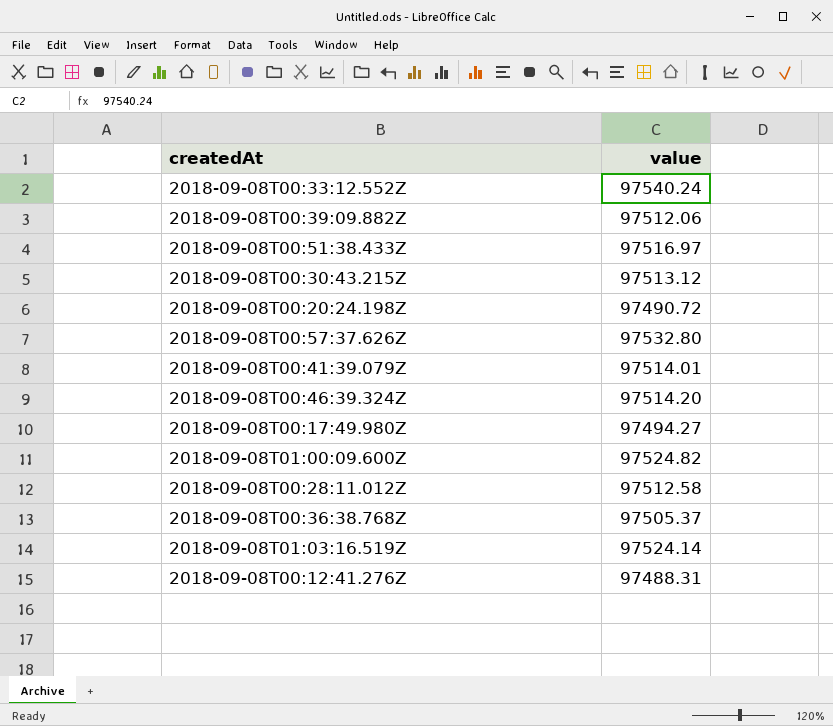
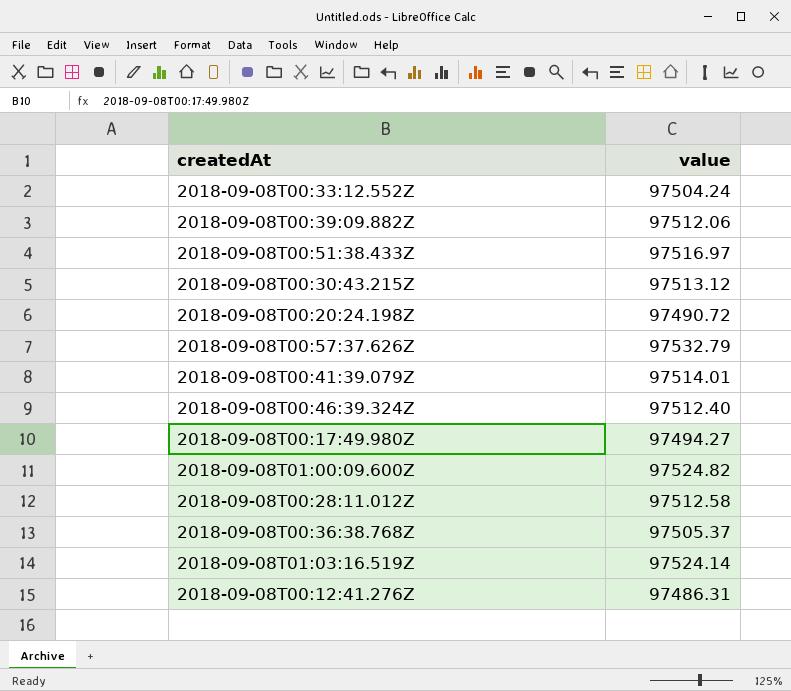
2018-09-08T00:33:12.552Z | value: 97540.24 -> 97504.24
2018-09-08T00:57:37.626Z | value: 97532.80 -> 97532.79
2018-09-08T00:46:39.324Z | value: 97514.20 -> 97512.40
2018-09-08T00:12:41.276Z | value: 97488.31 -> 97486.31

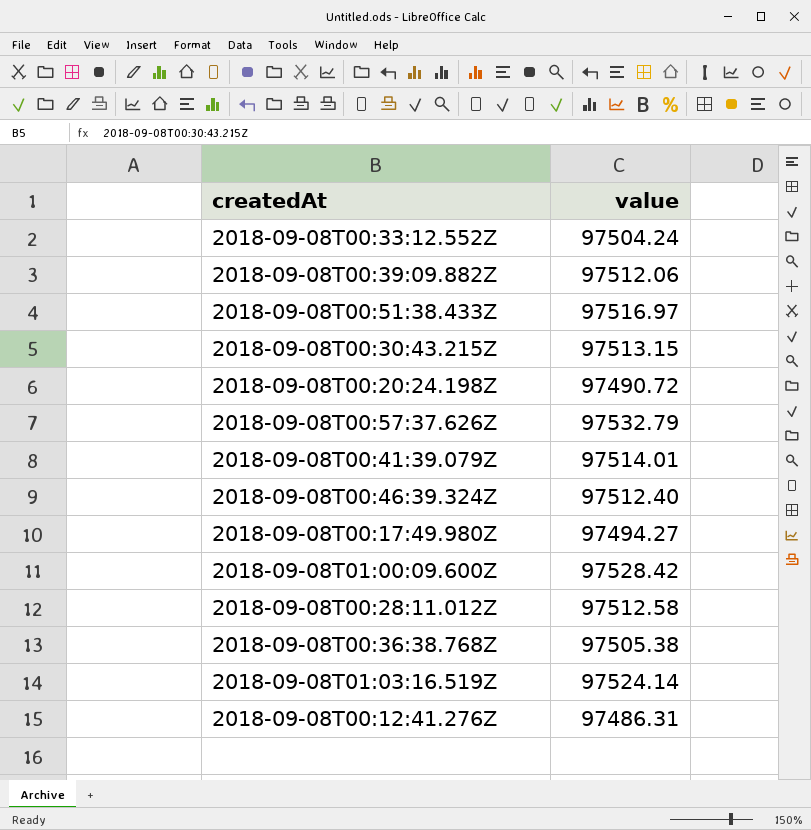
2018-09-08T00:30:43.215Z | value: 97513.12 -> 97513.15
2018-09-08T01:00:09.600Z | value: 97524.82 -> 97528.42
2018-09-08T00:36:38.768Z | value: 97505.37 -> 97505.38

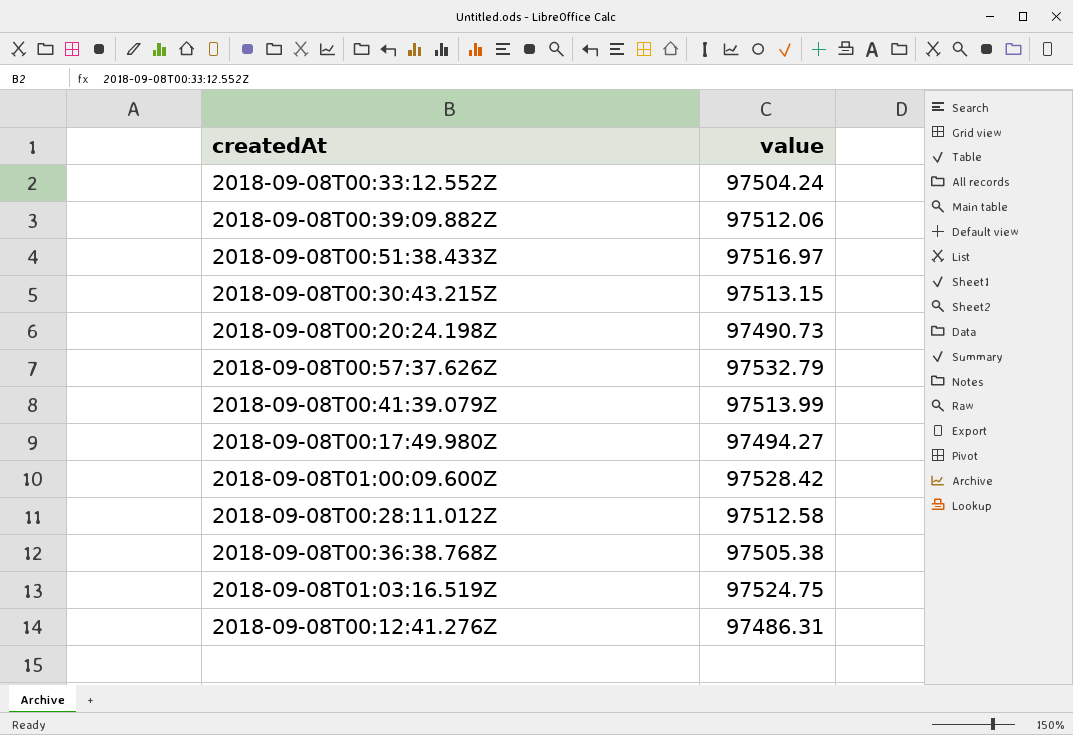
row 2018-09-08T00:46:39.324Z: 97512.40 -> none
2018-09-08T00:20:24.198Z | value: 97490.72 -> 97490.73
2018-09-08T00:41:39.079Z | value: 97514.01 -> 97513.99
2018-09-08T01:03:16.519Z | value: 97524.14 -> 97524.75

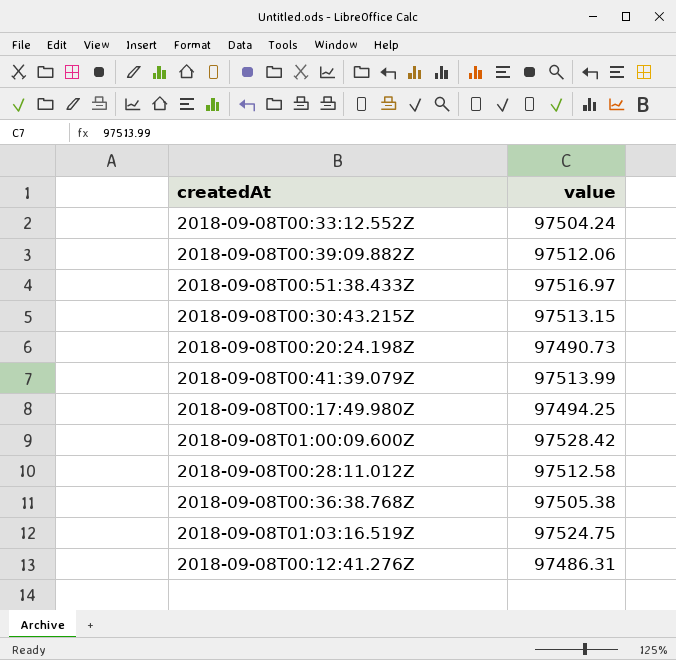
row 2018-09-08T00:57:37.626Z: 97532.79 -> none
2018-09-08T00:17:49.980Z | value: 97494.27 -> 97494.25

